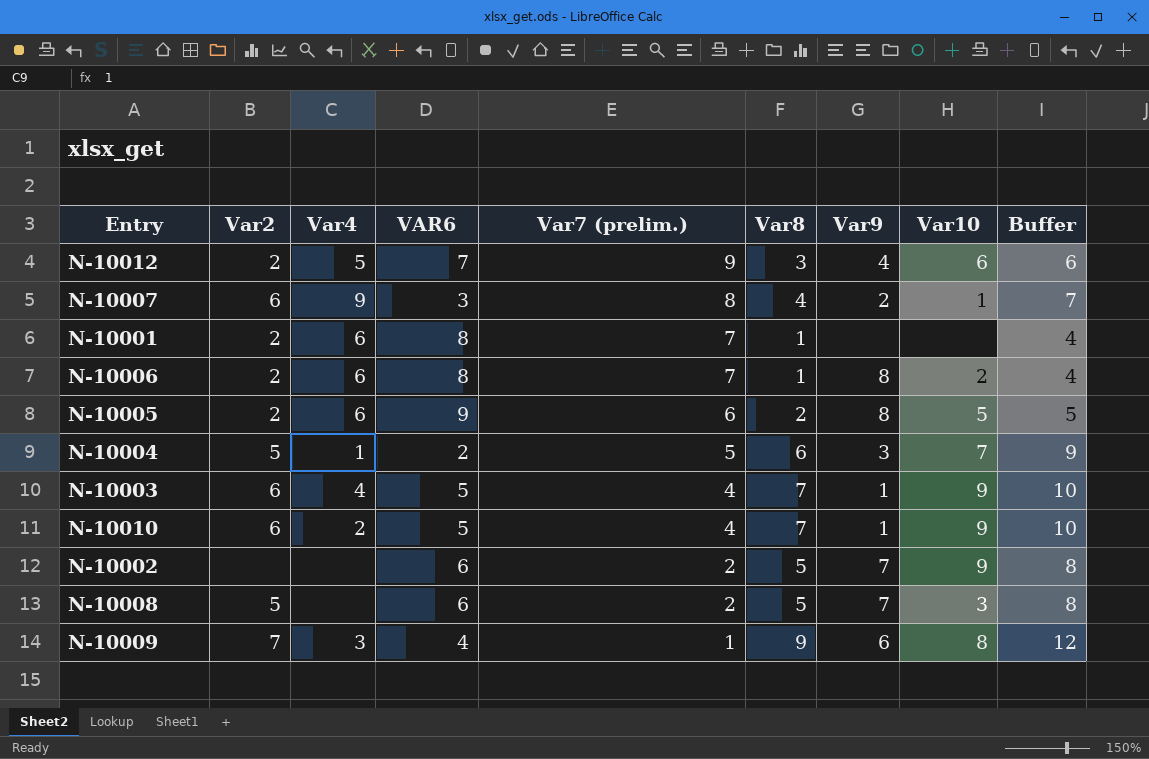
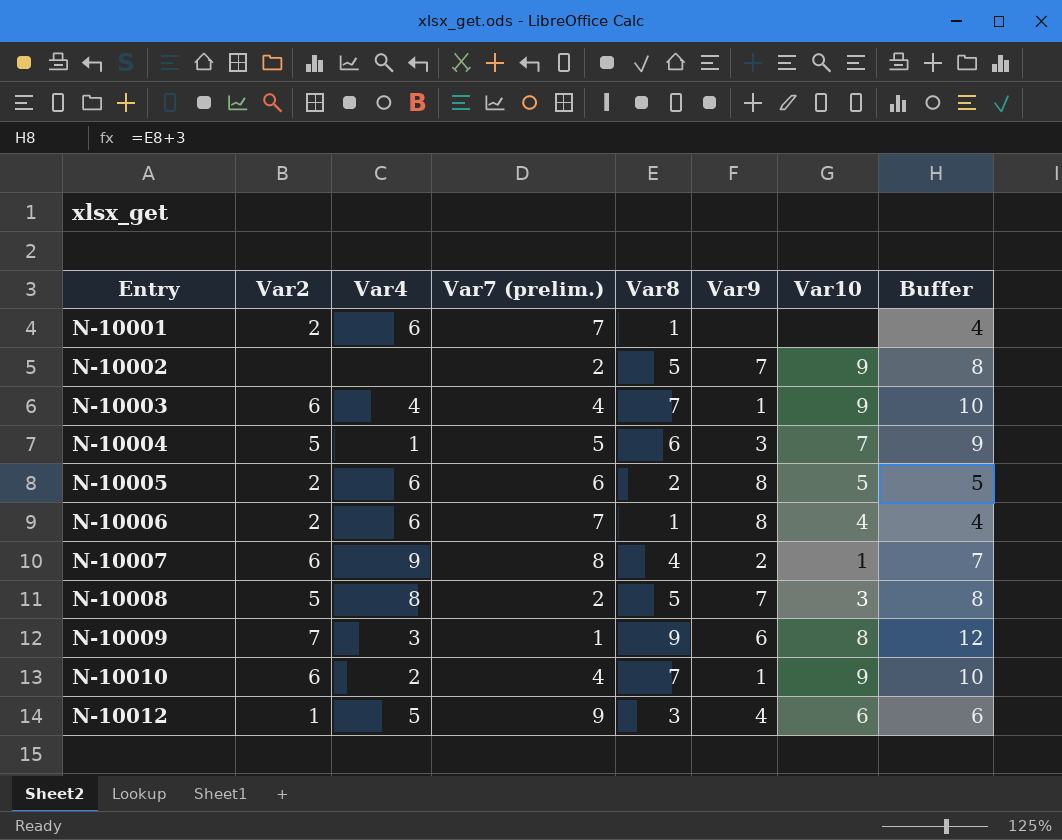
row order: Var7 (prelim.) descending -> Entry ascending
column VAR6 | position: 4 -> none
N-10006 | Var10: 2 -> 4
N-10008 | Var4: none -> 8
N-10012 | Var2: 2 -> 1

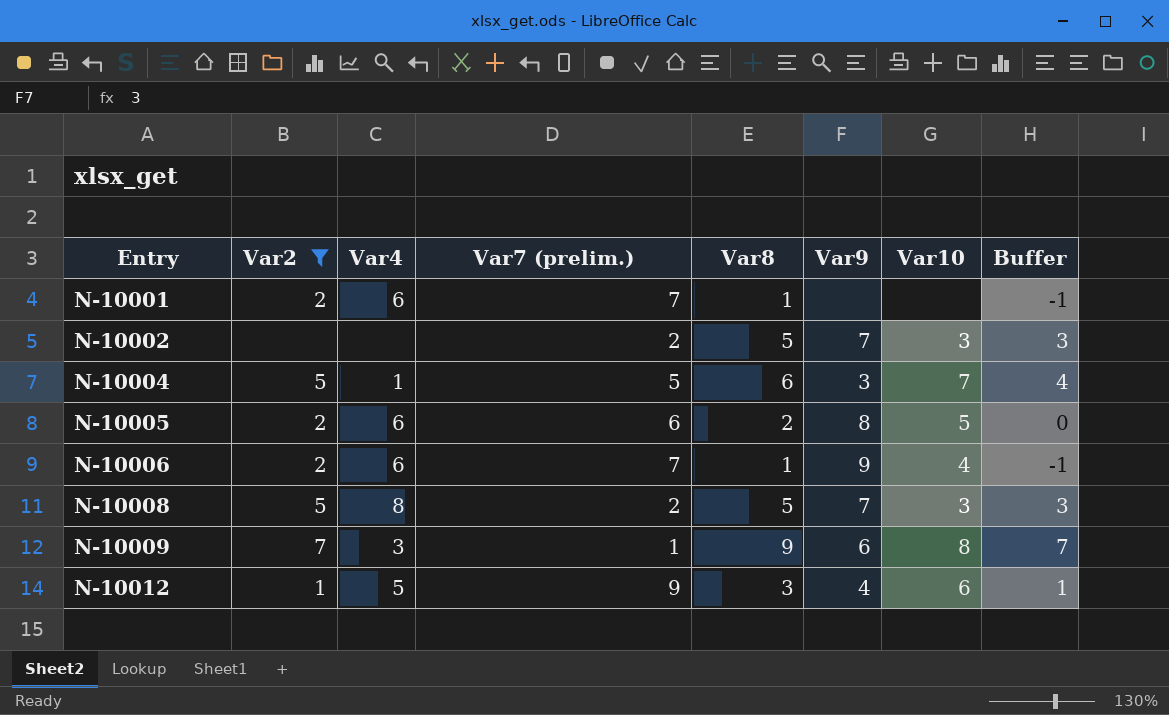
filter: none -> Var2 != 6
column Buffer | formula: [Var8] + 3 -> [Var8] - 2
N-10002 | Var10: 9 -> 3
N-10006 | Var9: 8 -> 9

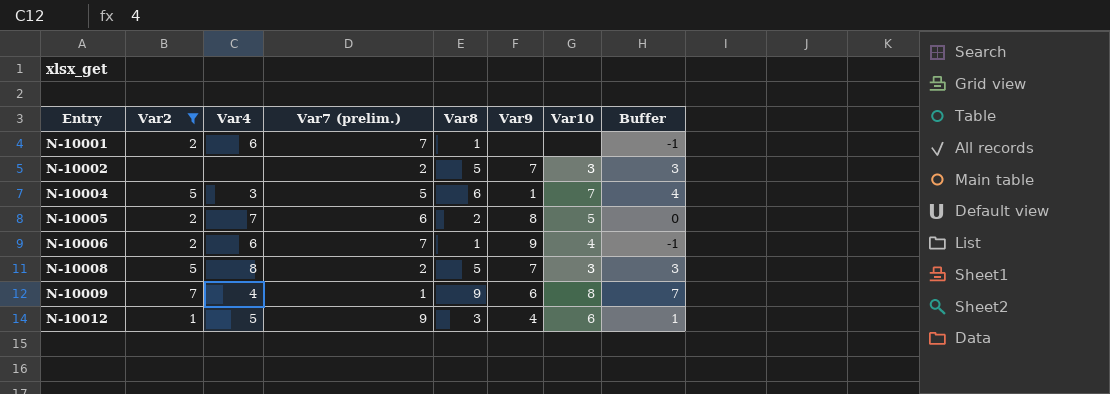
N-10004 | Var4: 1 -> 3
N-10004 | Var9: 3 -> 1
N-10005 | Var4: 6 -> 7
N-10009 | Var4: 3 -> 4

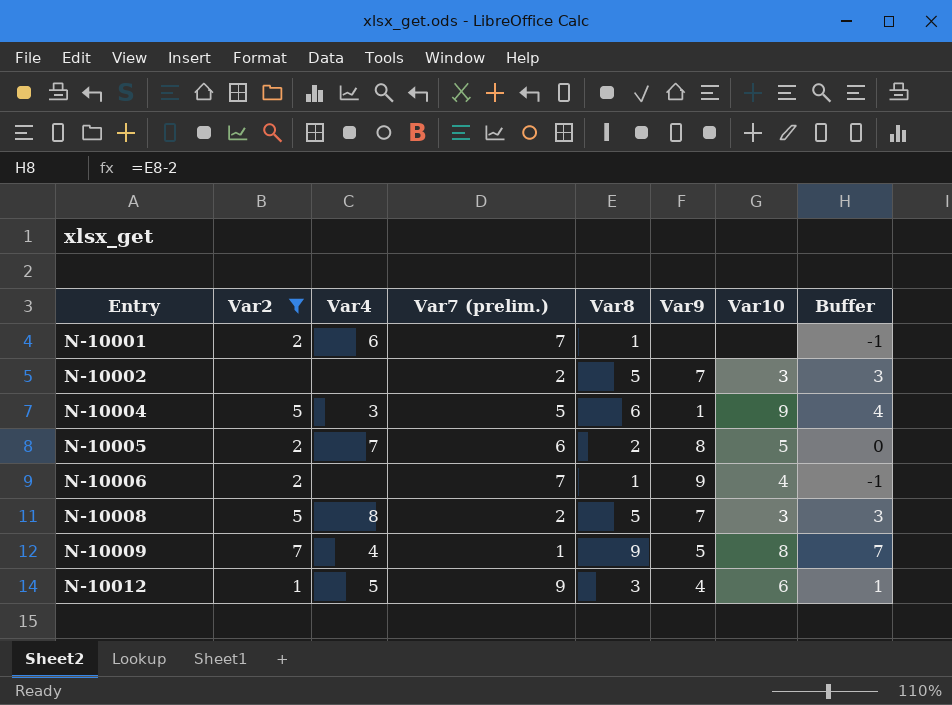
N-10004 | Var10: 7 -> 9
N-10006 | Var4: 6 -> none
N-10009 | Var9: 6 -> 5

